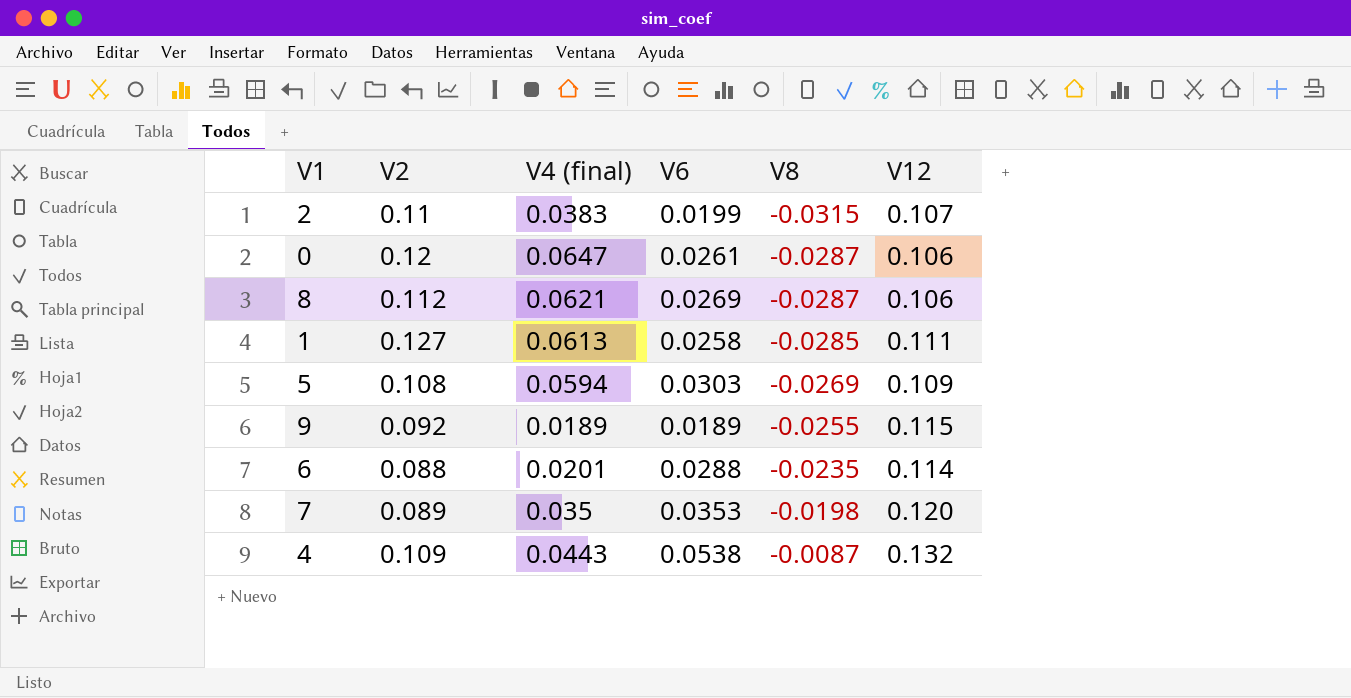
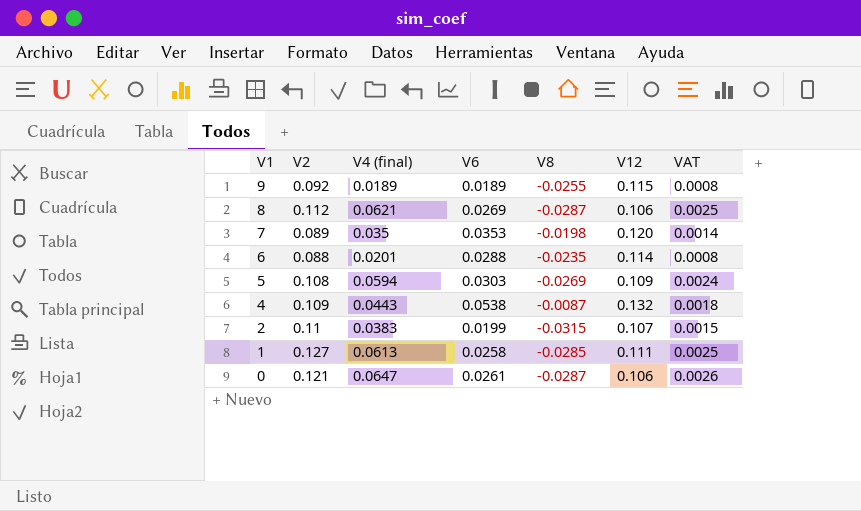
row order: V8 ascending -> V1 descending
column VAT | formula: none -> [V4 (final)] * 0.04
0 | V2: 0.12 -> 0.121

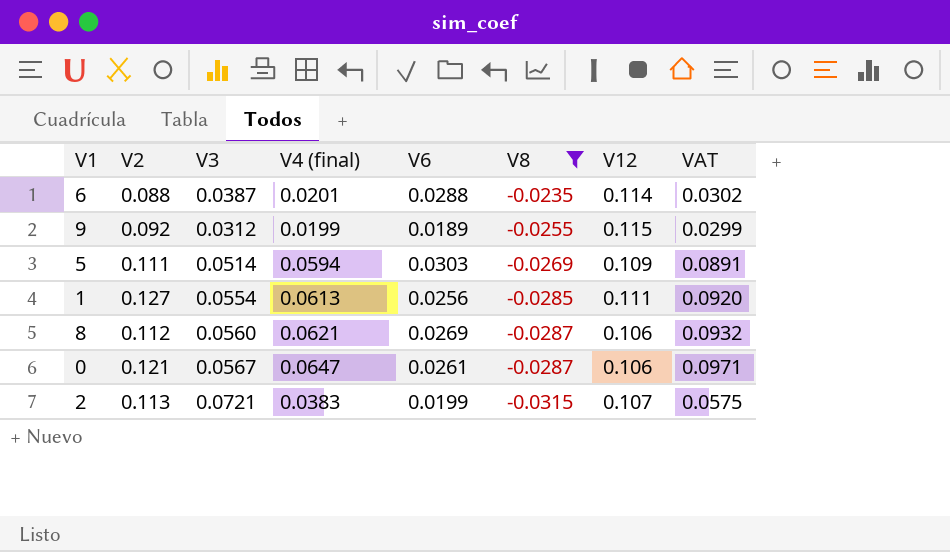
filter: none -> V8 <= -0.0235
row order: V1 descending -> V8 descending
column V3 | position: none -> 3
column VAT | formula: [V4 (final)] * 0.04 -> [V4 (final)] * 1.5
9 | V4 (final): 0.0189 -> 0.0199
5 | V2: 0.108 -> 0.111
1 | V6: 0.0258 -> 0.0256
2 | V2: 0.11 -> 0.113

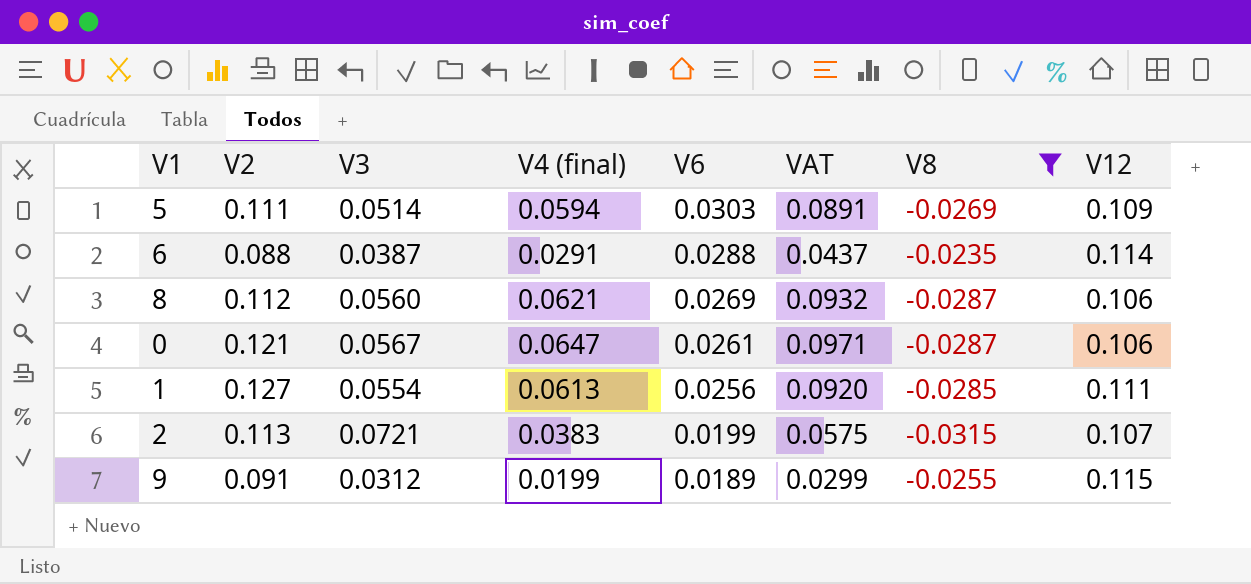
row order: V8 descending -> V6 descending
column VAT | position: 8 -> 6
6 | V4 (final): 0.0201 -> 0.0291
6 | VAT: 0.0302 -> 0.0437
9 | V2: 0.092 -> 0.091

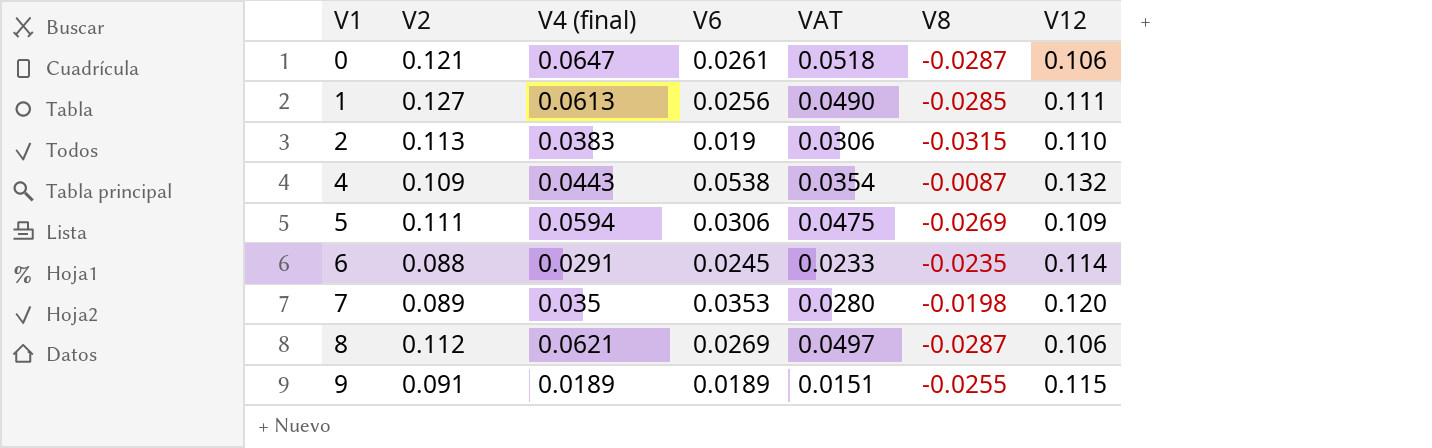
filter: V8 <= -0.0235 -> none
row order: V6 descending -> V1 ascending
column V3 | position: 3 -> none
column VAT | formula: [V4 (final)] * 1.5 -> [V4 (final)] * 0.8
2 | V6: 0.0199 -> 0.019
2 | V12: 0.107 -> 0.110
5 | V6: 0.0303 -> 0.0306
6 | V6: 0.0288 -> 0.0245
9 | V4 (final): 0.0199 -> 0.0189

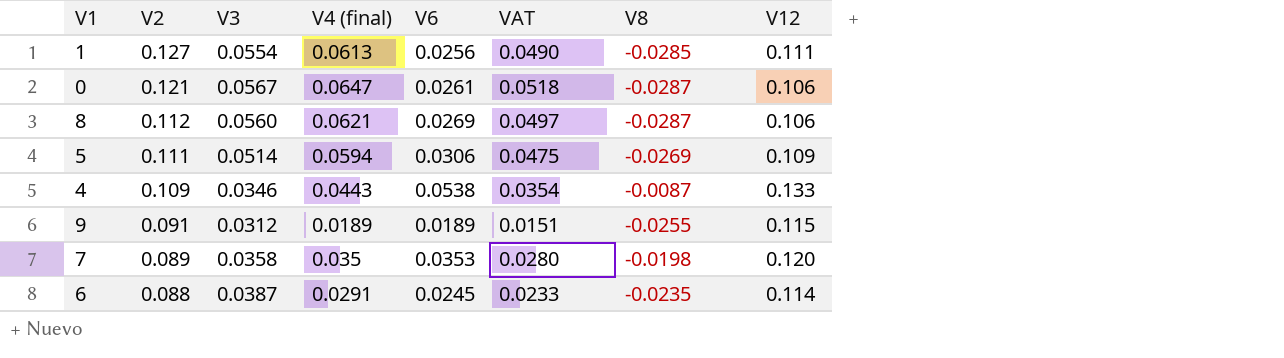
row order: V1 ascending -> V2 descending
column V3 | position: none -> 3
row 2: 0.113 | 0.0383 | 0.019 | 0.0306 | -0.0315 | 0.110 -> none
4 | V12: 0.132 -> 0.133

